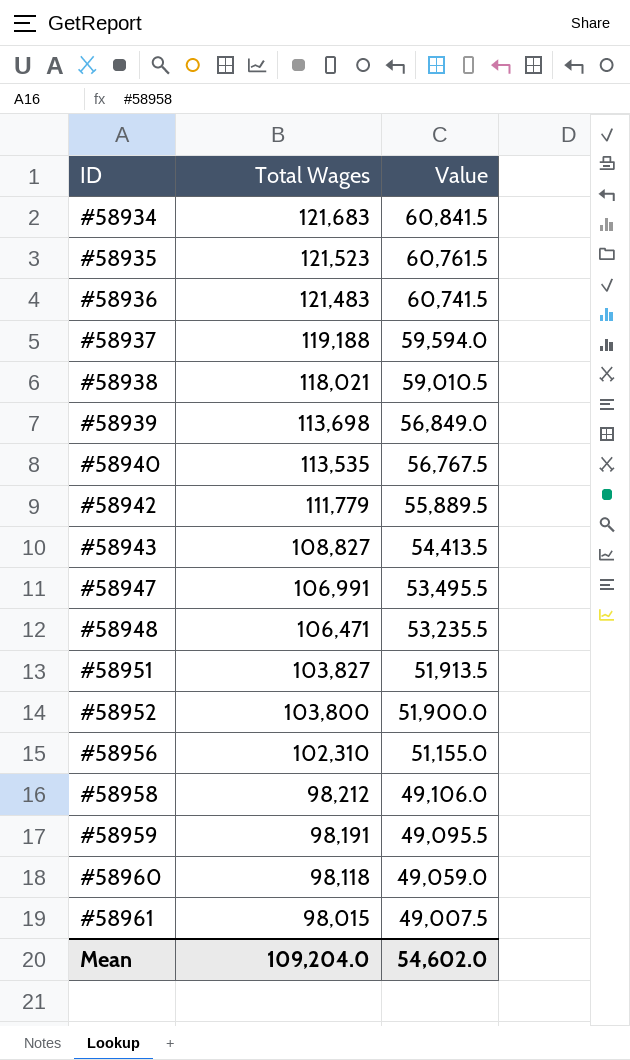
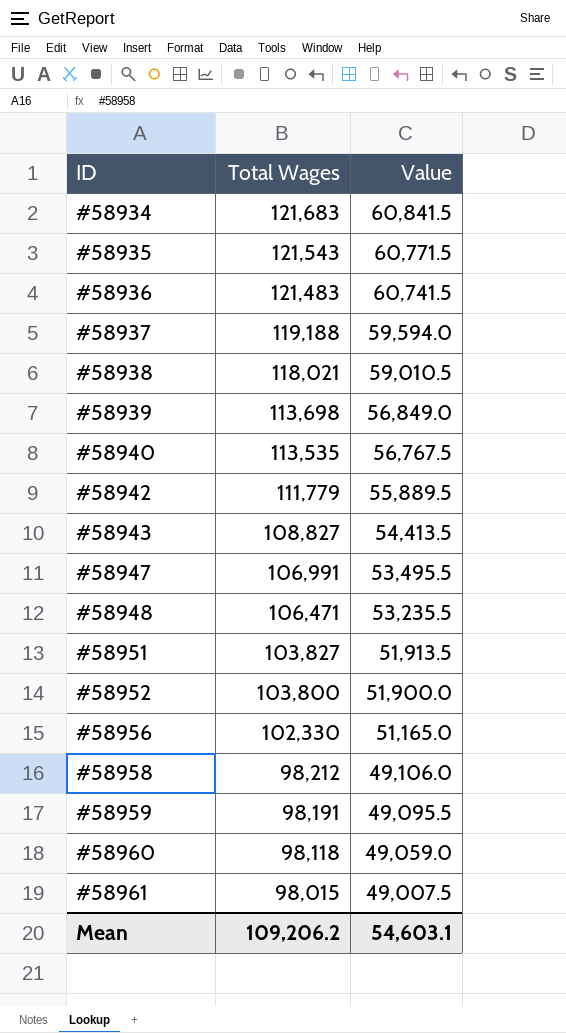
#58935 | Total Wages: 121,523 -> 121,543
#58935 | Value: 60,761.5 -> 60,771.5
#58956 | Total Wages: 102,310 -> 102,330
#58956 | Value: 51,155.0 -> 51,165.0
Mean | Total Wages: 109,204.0 -> 109,206.2
Mean | Value: 54,602.0 -> 54,603.1

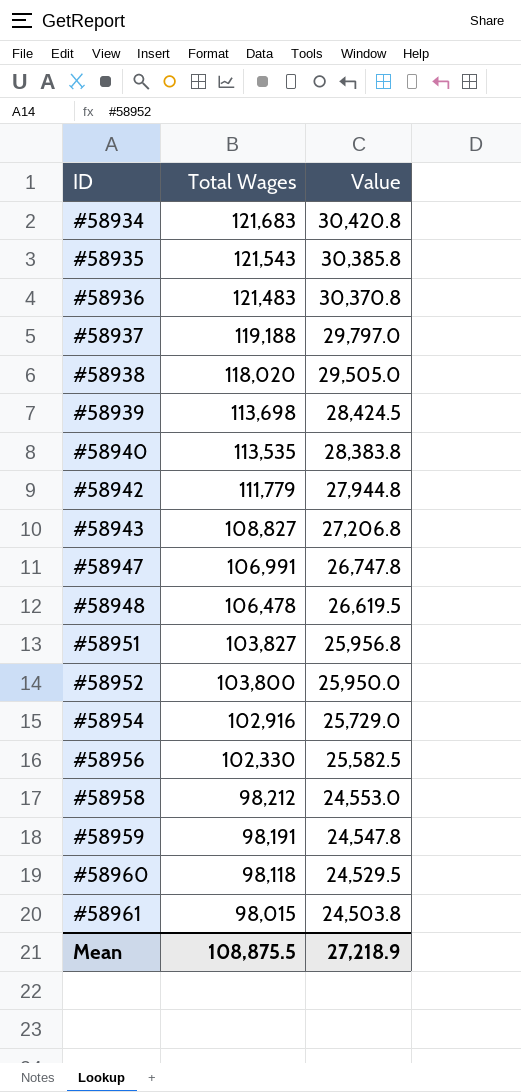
column Value | formula: [Total Wages] * 0.5 -> [Total Wages] * 0.25
#58938 | Total Wages: 118,021 -> 118,020
#58948 | Total Wages: 106,471 -> 106,478
row #58954: none -> 102,916 | 25,729.0
Mean | Total Wages: 109,206.2 -> 108,875.5
Mean | Value: 54,603.1 -> 27,218.9

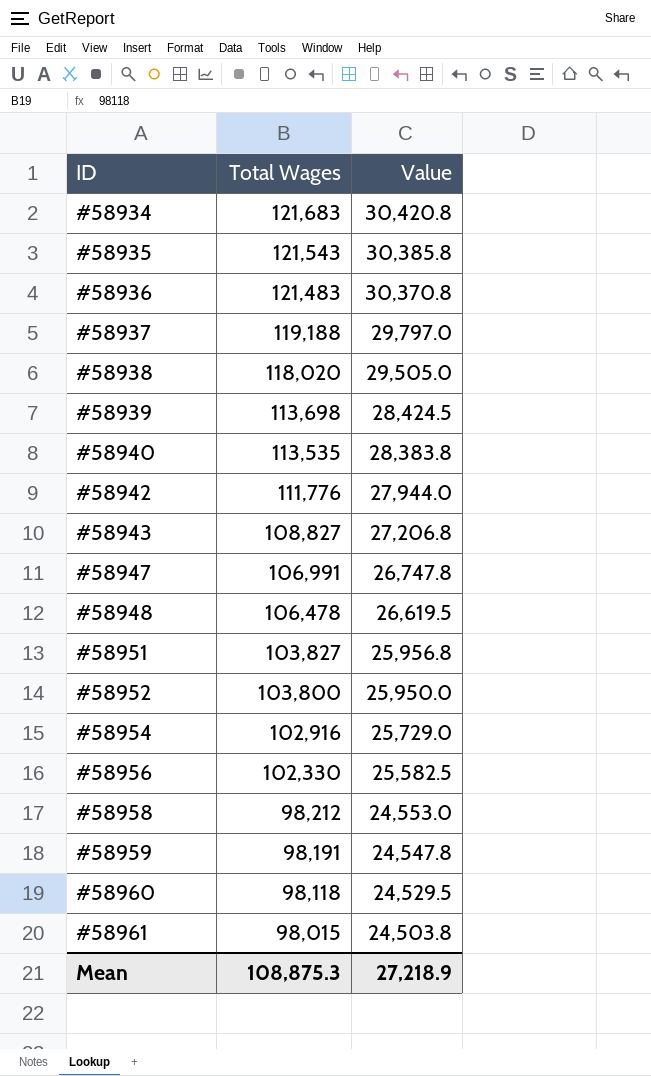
#58942 | Total Wages: 111,779 -> 111,776
#58942 | Value: 27,944.8 -> 27,944.0
Mean | Total Wages: 108,875.5 -> 108,875.3

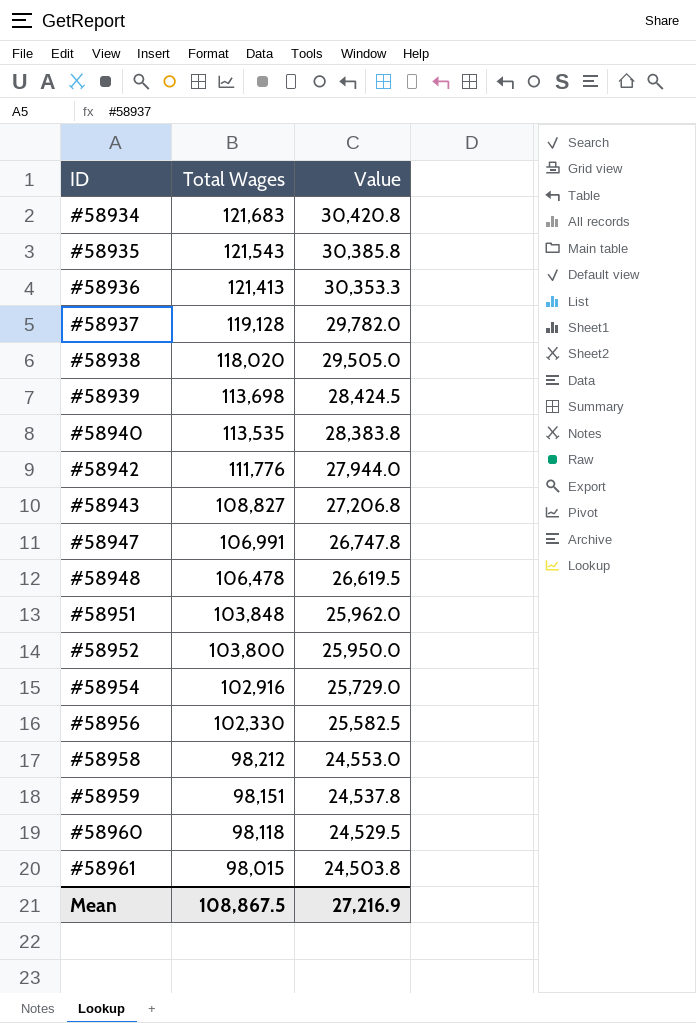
#58936 | Total Wages: 121,483 -> 121,413
#58936 | Value: 30,370.8 -> 30,353.3
#58937 | Total Wages: 119,188 -> 119,128
#58937 | Value: 29,797.0 -> 29,782.0
#58951 | Total Wages: 103,827 -> 103,848
#58951 | Value: 25,956.8 -> 25,962.0
#58959 | Total Wages: 98,191 -> 98,151
#58959 | Value: 24,547.8 -> 24,537.8
Mean | Total Wages: 108,875.3 -> 108,867.5
Mean | Value: 27,218.9 -> 27,216.9

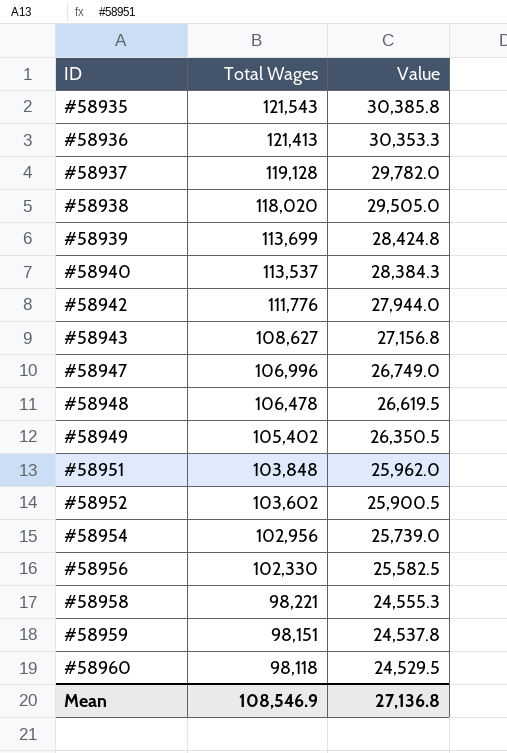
row #58934: 121,683 | 30,420.8 -> none
row #58961: 98,015 | 24,503.8 -> none
#58939 | Total Wages: 113,698 -> 113,699
#58939 | Value: 28,424.5 -> 28,424.8
#58940 | Total Wages: 113,535 -> 113,537
#58940 | Value: 28,383.8 -> 28,384.3
#58943 | Total Wages: 108,827 -> 108,627
#58943 | Value: 27,206.8 -> 27,156.8
#58947 | Total Wages: 106,991 -> 106,996
#58947 | Value: 26,747.8 -> 26,749.0
row #58949: none -> 105,402 | 26,350.5
#58952 | Total Wages: 103,800 -> 103,602
#58952 | Value: 25,950.0 -> 25,900.5
#58954 | Total Wages: 102,916 -> 102,956
#58954 | Value: 25,729.0 -> 25,739.0
#58958 | Total Wages: 98,212 -> 98,221
#58958 | Value: 24,553.0 -> 24,555.3
Mean | Total Wages: 108,867.5 -> 108,546.9
Mean | Value: 27,216.9 -> 27,136.8

